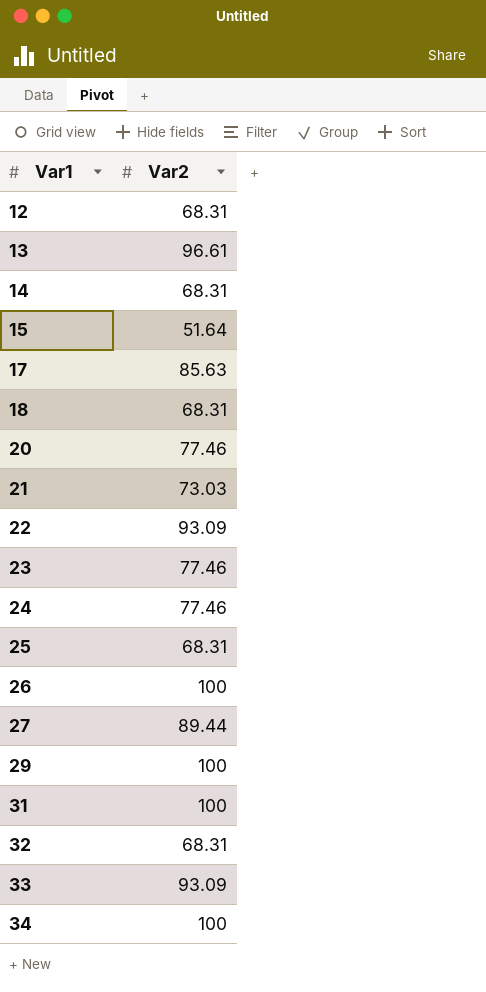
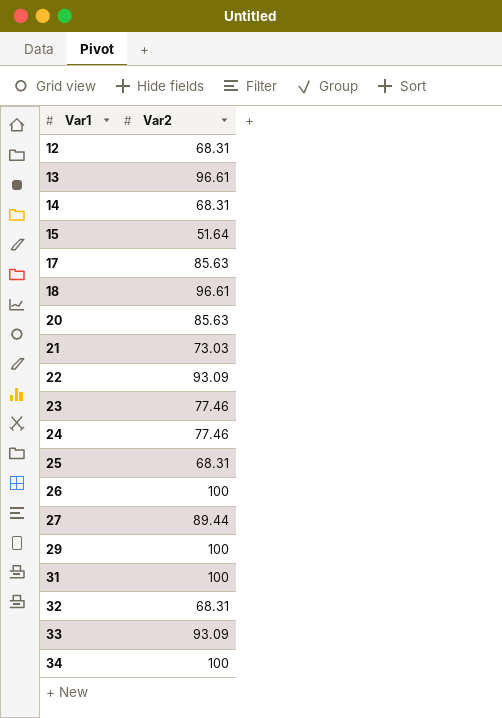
18 | Var2: 68.31 -> 96.61
20 | Var2: 77.46 -> 85.63

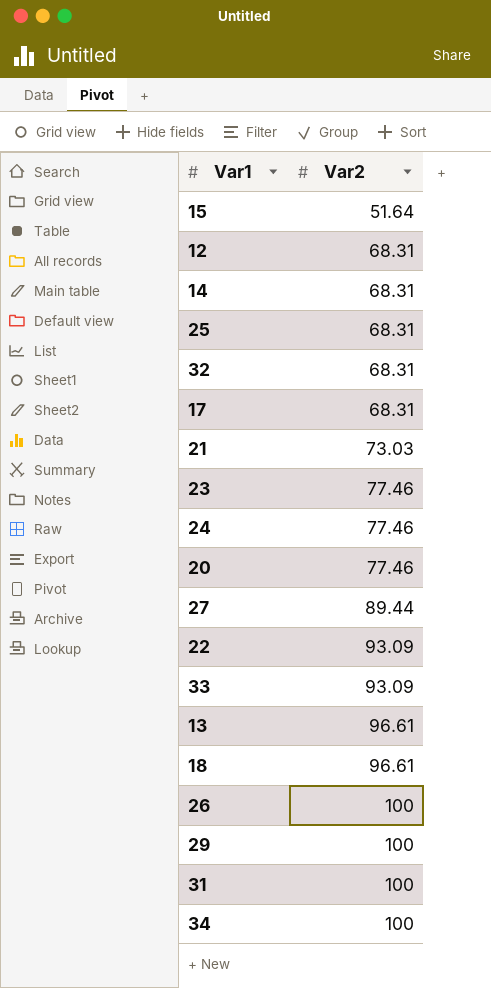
row order: Var1 ascending -> Var2 ascending
17 | Var2: 85.63 -> 68.31
20 | Var2: 85.63 -> 77.46

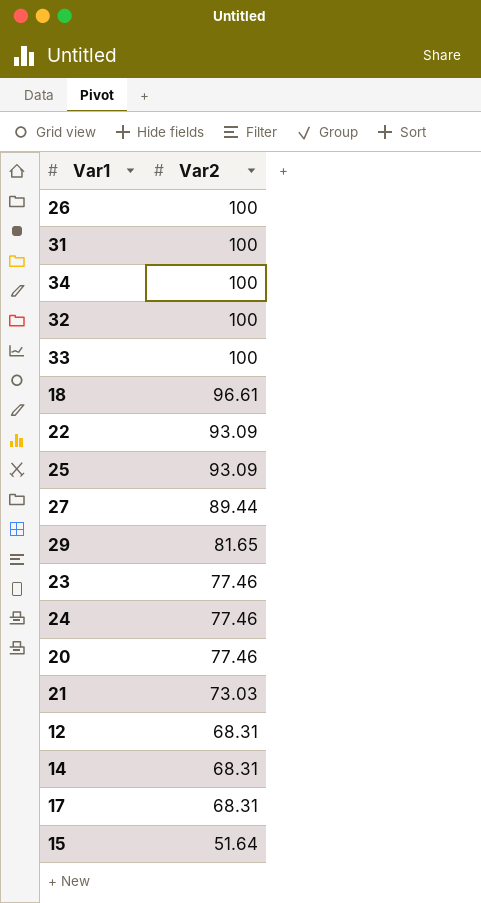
row order: Var2 ascending -> Var2 descending
row 13: 96.61 -> none
32 | Var2: 68.31 -> 100
33 | Var2: 93.09 -> 100
25 | Var2: 68.31 -> 93.09
29 | Var2: 100 -> 81.65

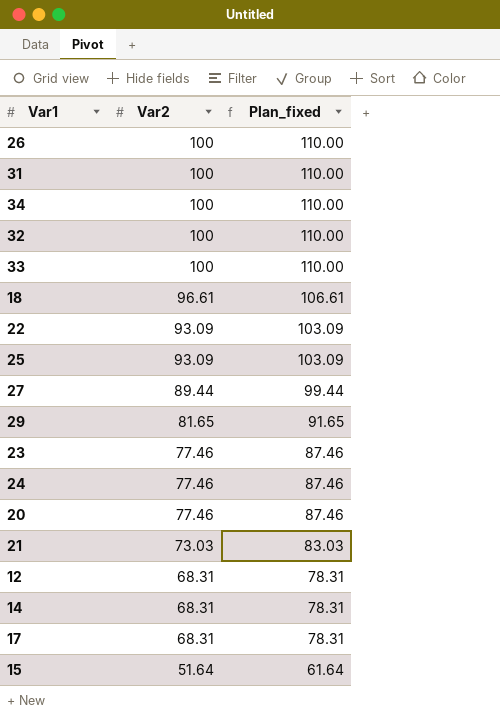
column Plan_fixed | formula: none -> [Var2] + 10

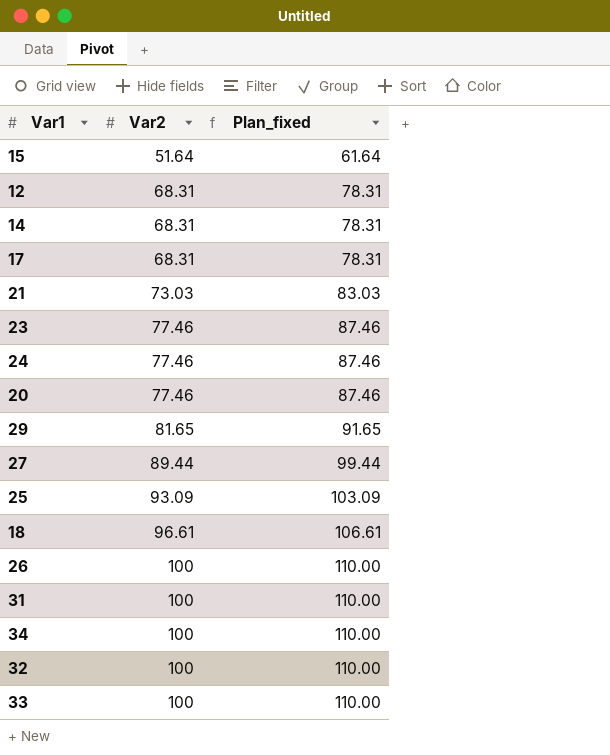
row order: Var2 descending -> Var2 ascending
row 22: 93.09 | 103.09 -> none

